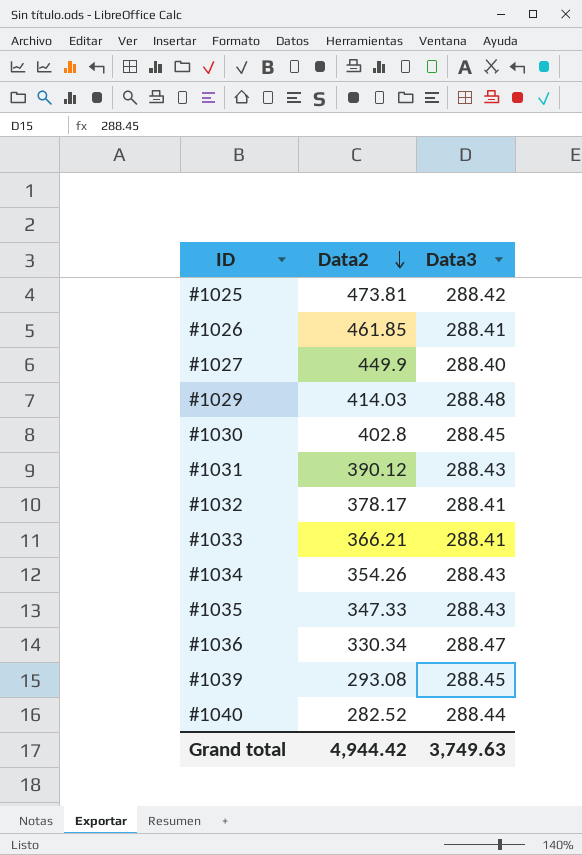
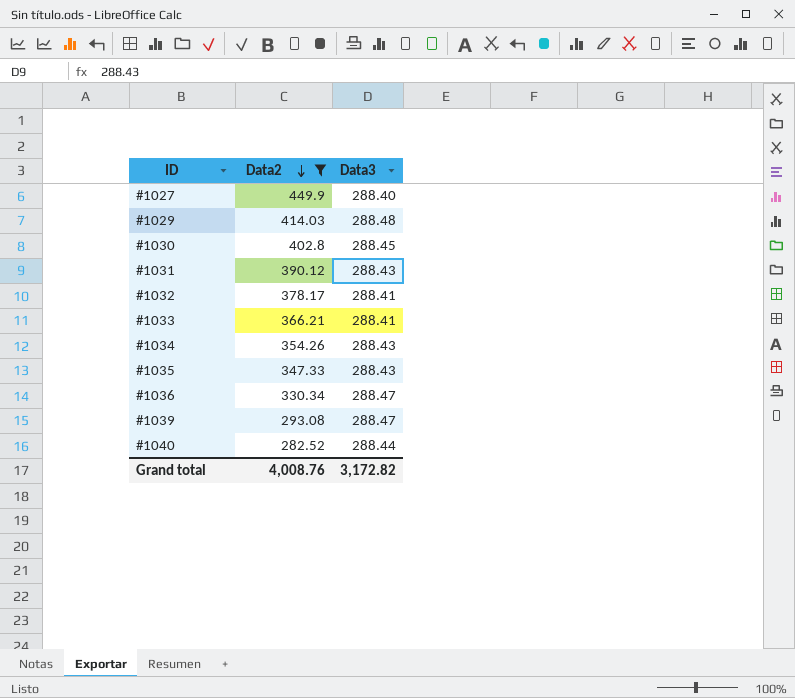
filter: none -> Data2 <= 449.9
#1039 | Data3: 288.45 -> 288.47
Grand total | Data2: 4,944.42 -> 4,008.76
Grand total | Data3: 3,749.63 -> 3,172.82

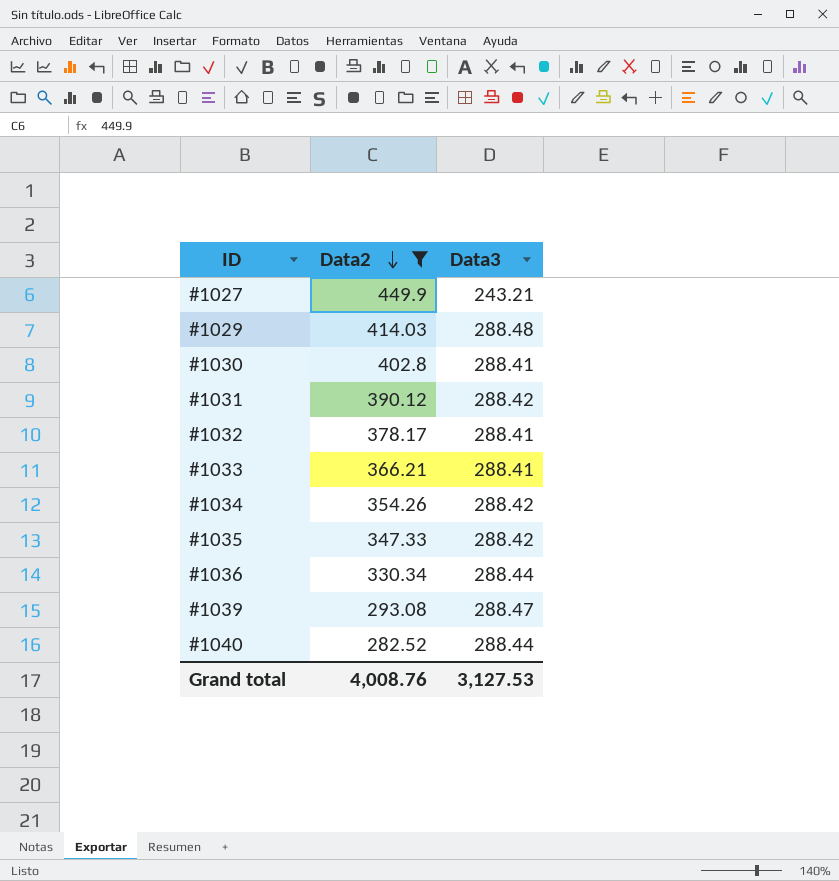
#1027 | Data3: 288.40 -> 243.21
#1030 | Data3: 288.45 -> 288.41
#1031 | Data3: 288.43 -> 288.42
#1034 | Data3: 288.43 -> 288.42
#1035 | Data3: 288.43 -> 288.42
#1036 | Data3: 288.47 -> 288.44
Grand total | Data3: 3,172.82 -> 3,127.53

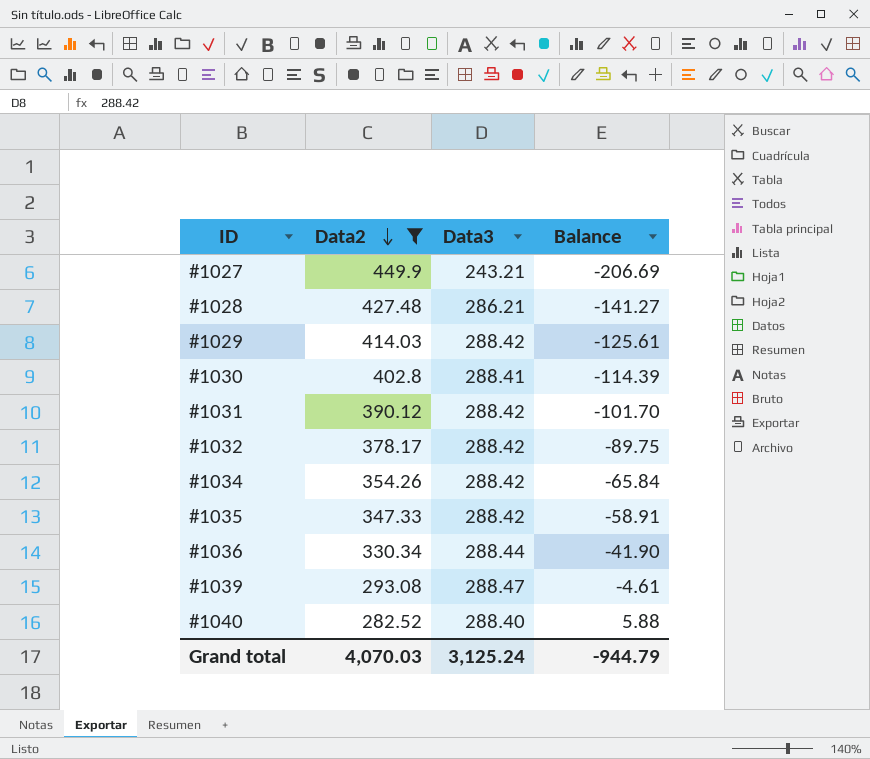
column Balance | formula: none -> [Data3] - [Data2]
row #1033: 366.21 | 288.41 -> none
row #1028: none -> 427.48 | 286.21 | -141.27
#1029 | Data3: 288.48 -> 288.42
#1032 | Data3: 288.41 -> 288.42
#1040 | Data3: 288.44 -> 288.40
Grand total | Data2: 4,008.76 -> 4,070.03
Grand total | Data3: 3,127.53 -> 3,125.24

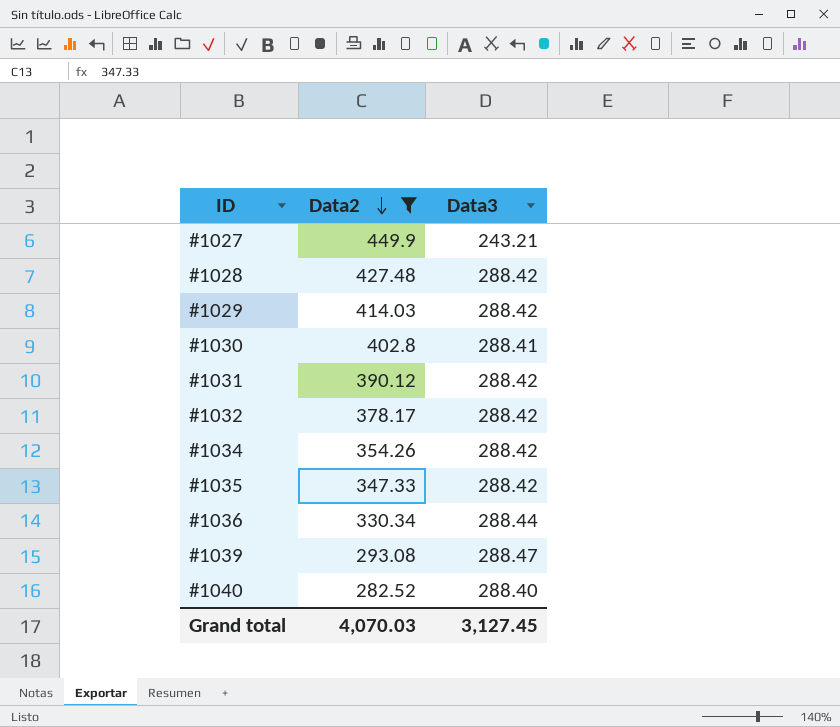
column Balance | formula: [Data3] - [Data2] -> none
#1028 | Data3: 286.21 -> 288.42
Grand total | Data3: 3,125.24 -> 3,127.45

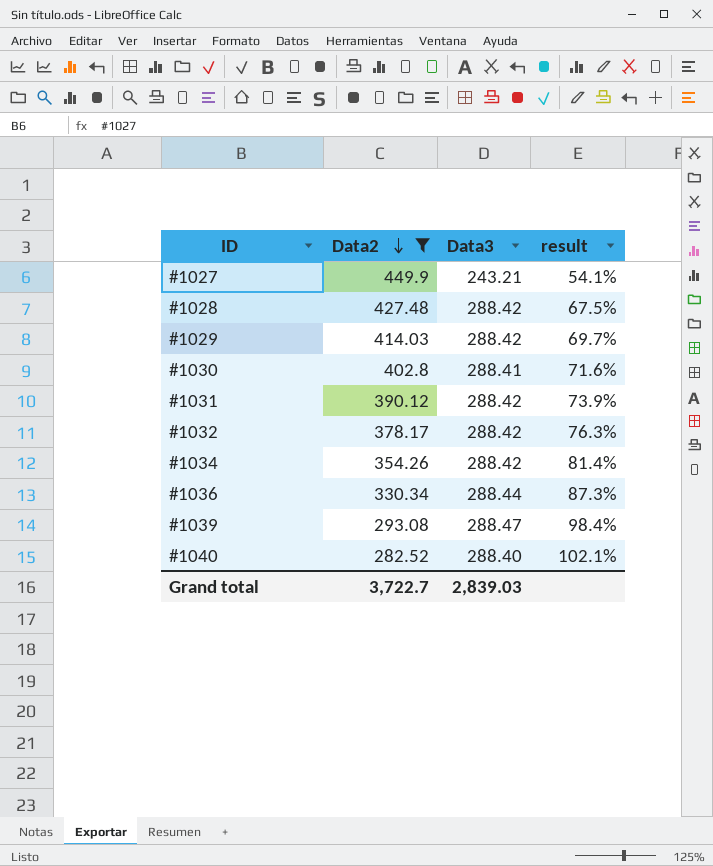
column result | formula: none -> [Data3] / [Data2]
row #1035: 347.33 | 288.42 -> none
Grand total | Data2: 4,070.03 -> 3,722.7
Grand total | Data3: 3,127.45 -> 2,839.03

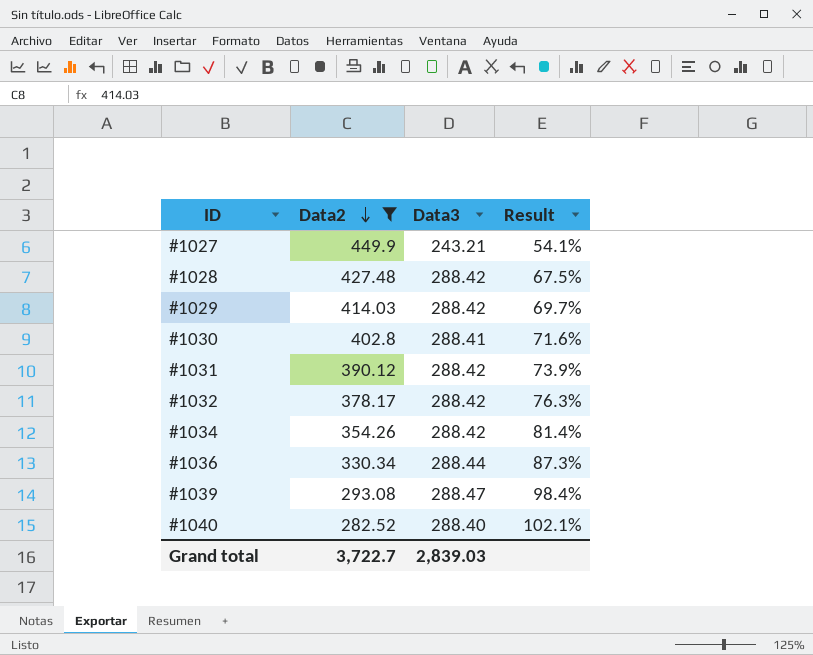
column name: result -> Result

